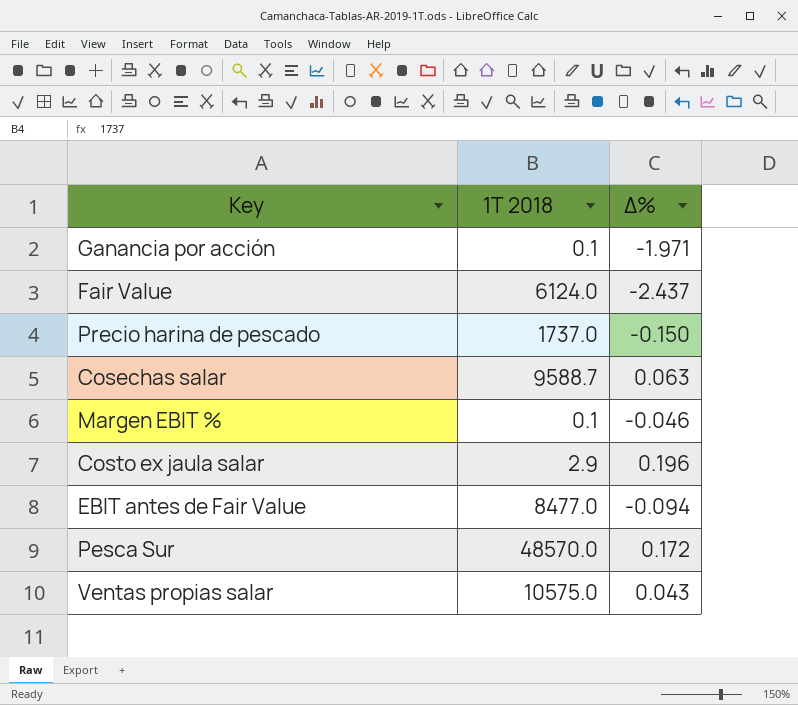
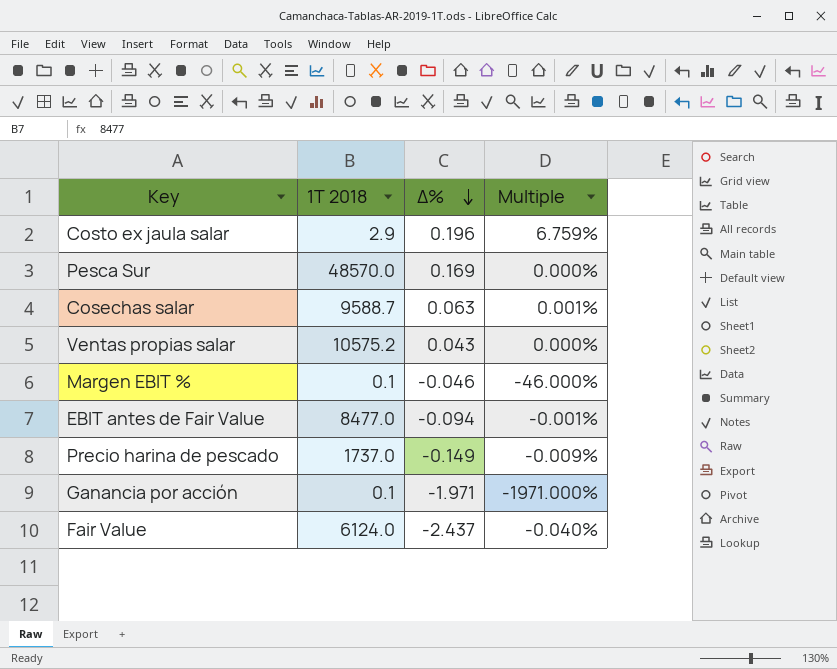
row order: none -> Δ% descending
column Multiple | formula: none -> [Δ%] / [1T 2018]
Pesca Sur | Δ%: 0.172 -> 0.169
Ventas propias salar | 1T 2018: 10575.0 -> 10575.2
Precio harina de pescado | Δ%: -0.150 -> -0.149

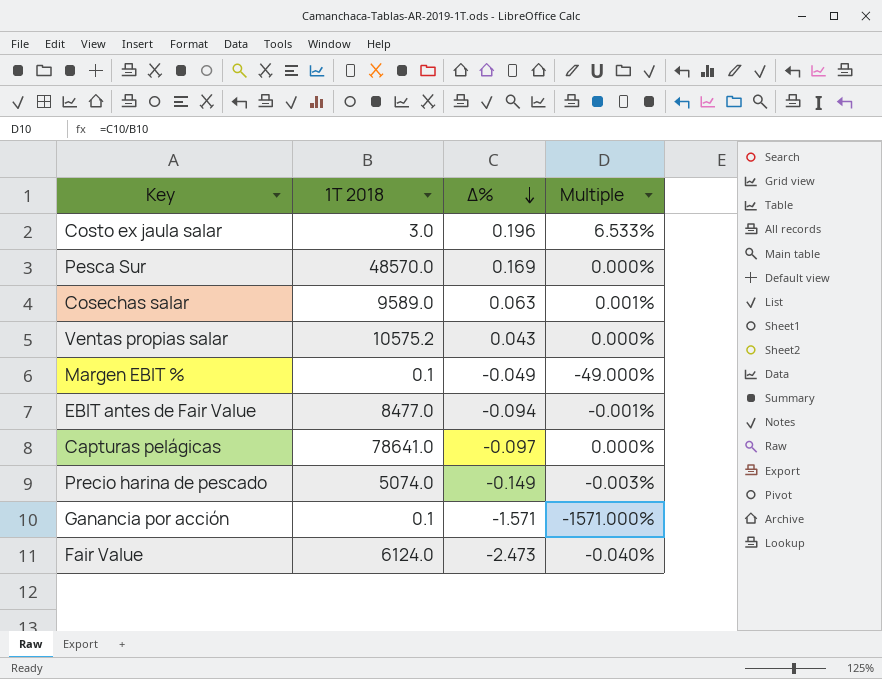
Costo ex jaula salar | 1T 2018: 2.9 -> 3.0
Costo ex jaula salar | Multiple: 6.759% -> 6.533%
Cosechas salar | 1T 2018: 9588.7 -> 9589.0
Margen EBIT % | Δ%: -0.046 -> -0.049
Margen EBIT % | Multiple: -46.000% -> -49.000%
row Capturas pelágicas: none -> 78641.0 | -0.097 | 0.000%
Precio harina de pescado | 1T 2018: 1737.0 -> 5074.0
Precio harina de pescado | Multiple: -0.009% -> -0.003%
Ganancia por acción | Δ%: -1.971 -> -1.571
Ganancia por acción | Multiple: -1971.000% -> -1571.000%
Fair Value | Δ%: -2.437 -> -2.473

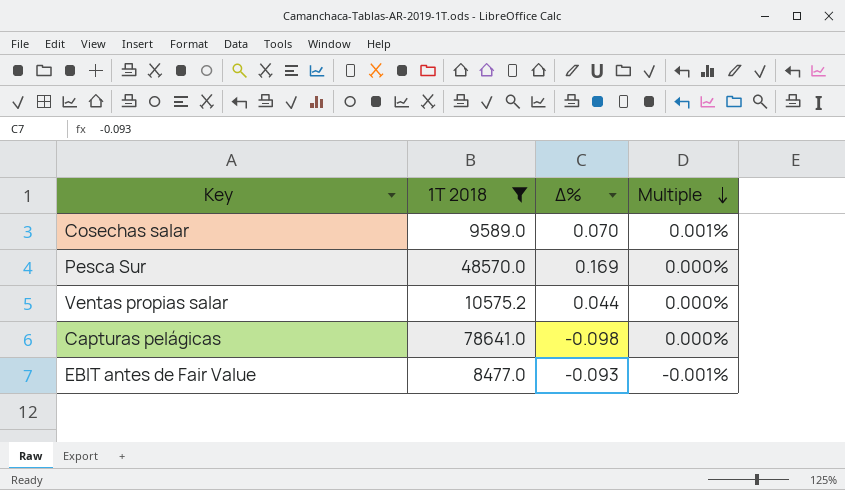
filter: none -> 1T 2018 >= 8477.0
row order: Δ% descending -> Multiple descending
Cosechas salar | Δ%: 0.063 -> 0.070
Ventas propias salar | Δ%: 0.043 -> 0.044
Capturas pelágicas | Δ%: -0.097 -> -0.098
EBIT antes de Fair Value | Δ%: -0.094 -> -0.093

